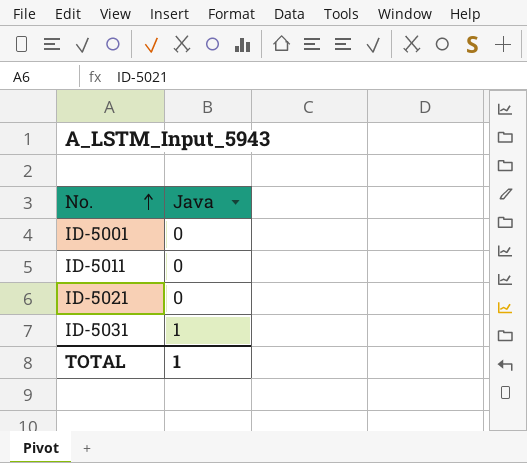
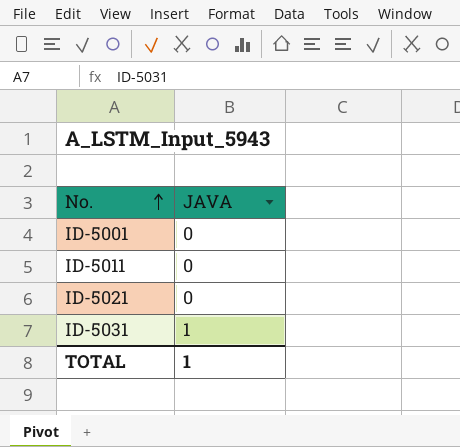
column name: Java -> JAVA

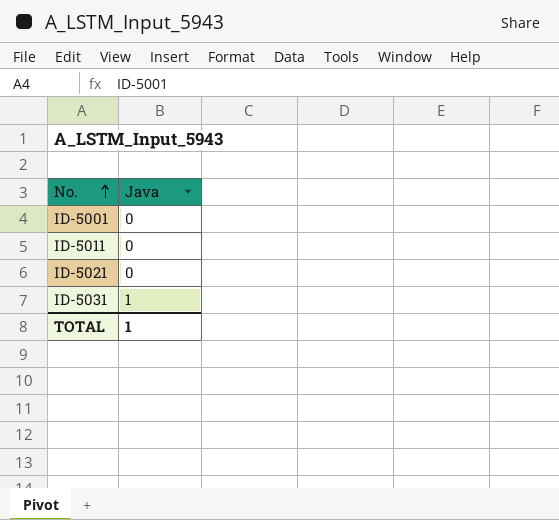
column name: JAVA -> Java

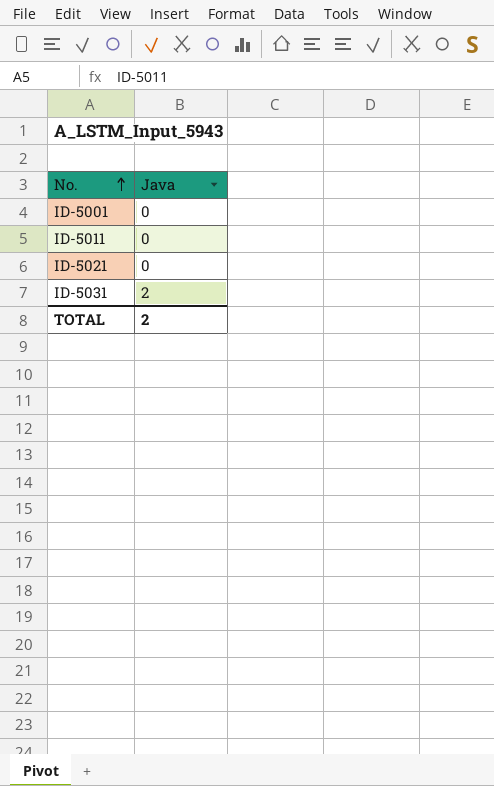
ID-5031 | Java: 1 -> 2
TOTAL | Java: 1 -> 2

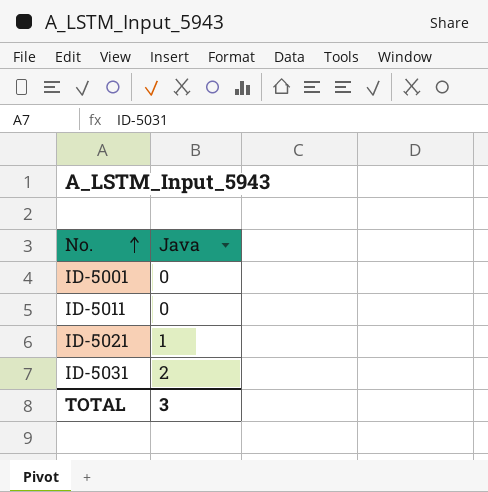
ID-5021 | Java: 0 -> 1
TOTAL | Java: 2 -> 3

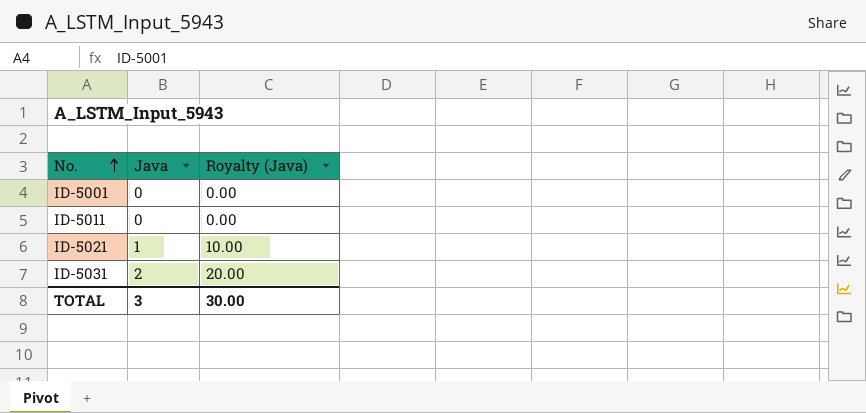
column Royalty (Java) | formula: none -> [Java] * 10

